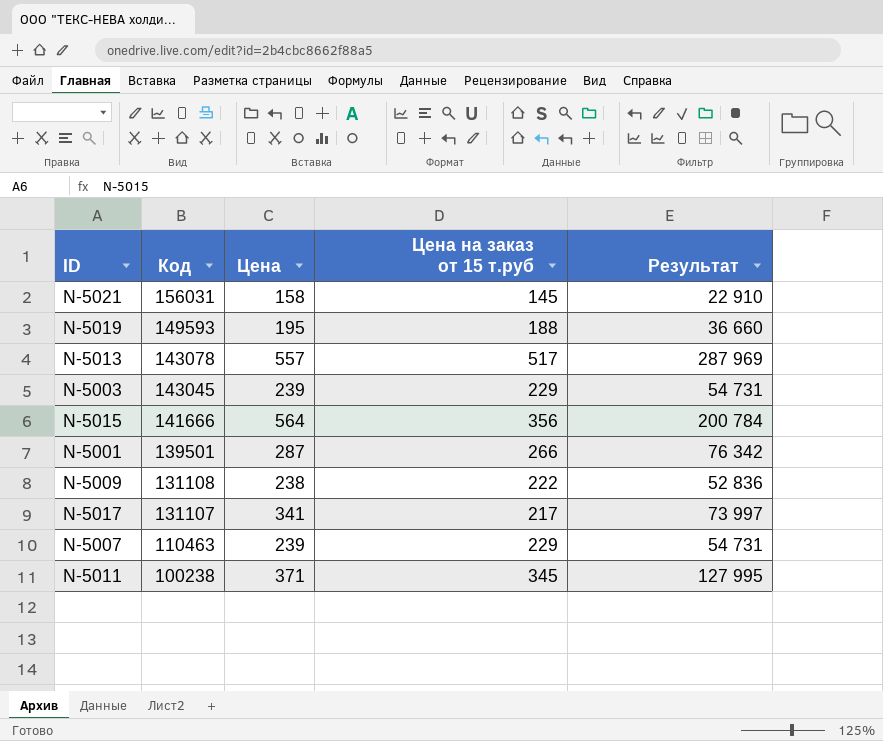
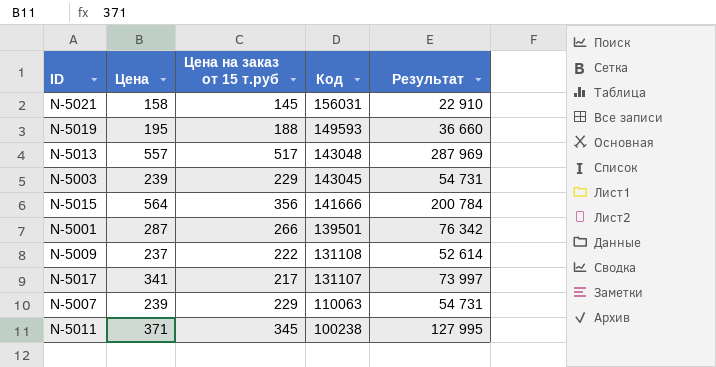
column Код | position: 2 -> 4
N-5013 | Код: 143078 -> 143048
N-5009 | Цена: 238 -> 237
N-5009 | Результат: 52 836 -> 52 614
N-5007 | Код: 110463 -> 110063

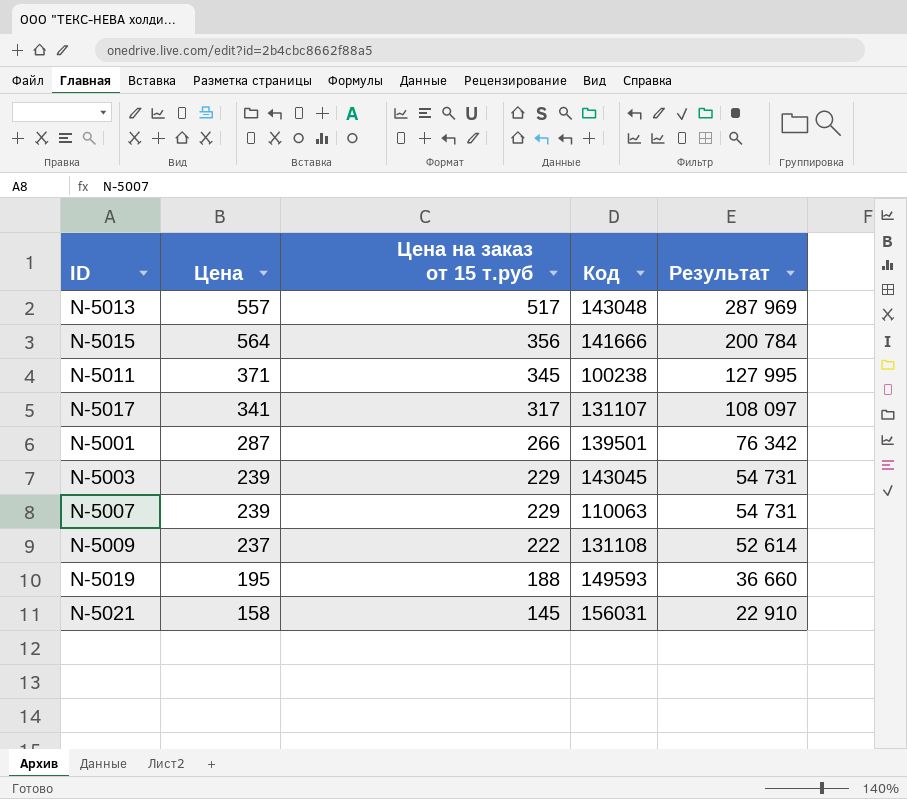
row order: Код descending -> Цена на заказ от 15 т.руб descending
N-5017 | Цена на заказ от 15 т.руб: 217 -> 317
N-5017 | Результат: 73 997 -> 108 097

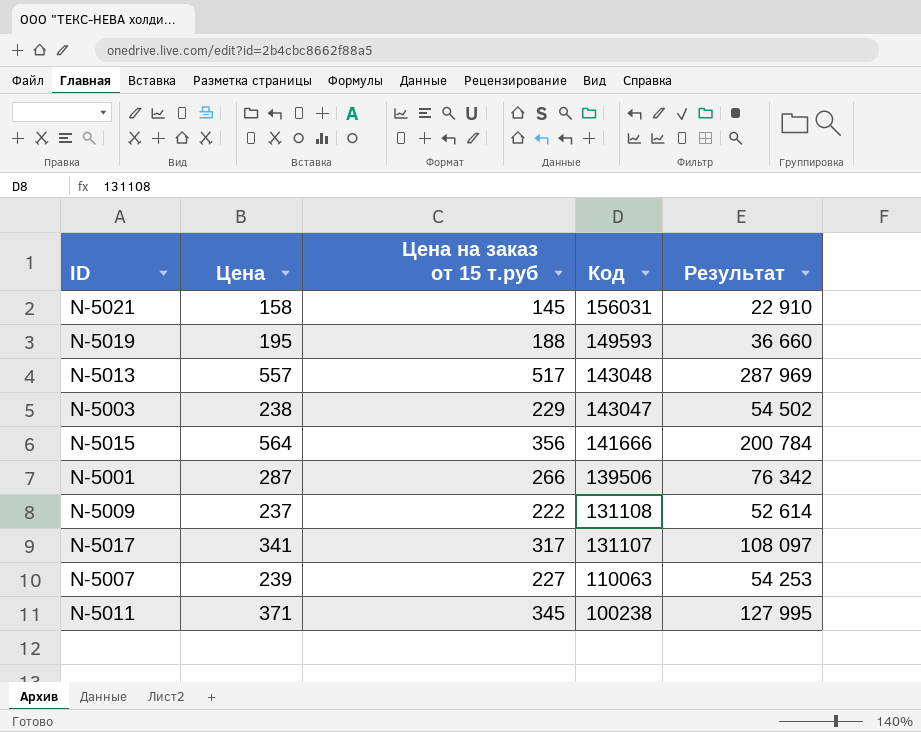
row order: Цена на заказ от 15 т.руб descending -> Код descending
N-5003 | Цена: 239 -> 238
N-5003 | Код: 143045 -> 143047
N-5003 | Результат: 54 731 -> 54 502
N-5001 | Код: 139501 -> 139506
N-5007 | Цена на заказ от 15 т.руб: 229 -> 227
N-5007 | Результат: 54 731 -> 54 253

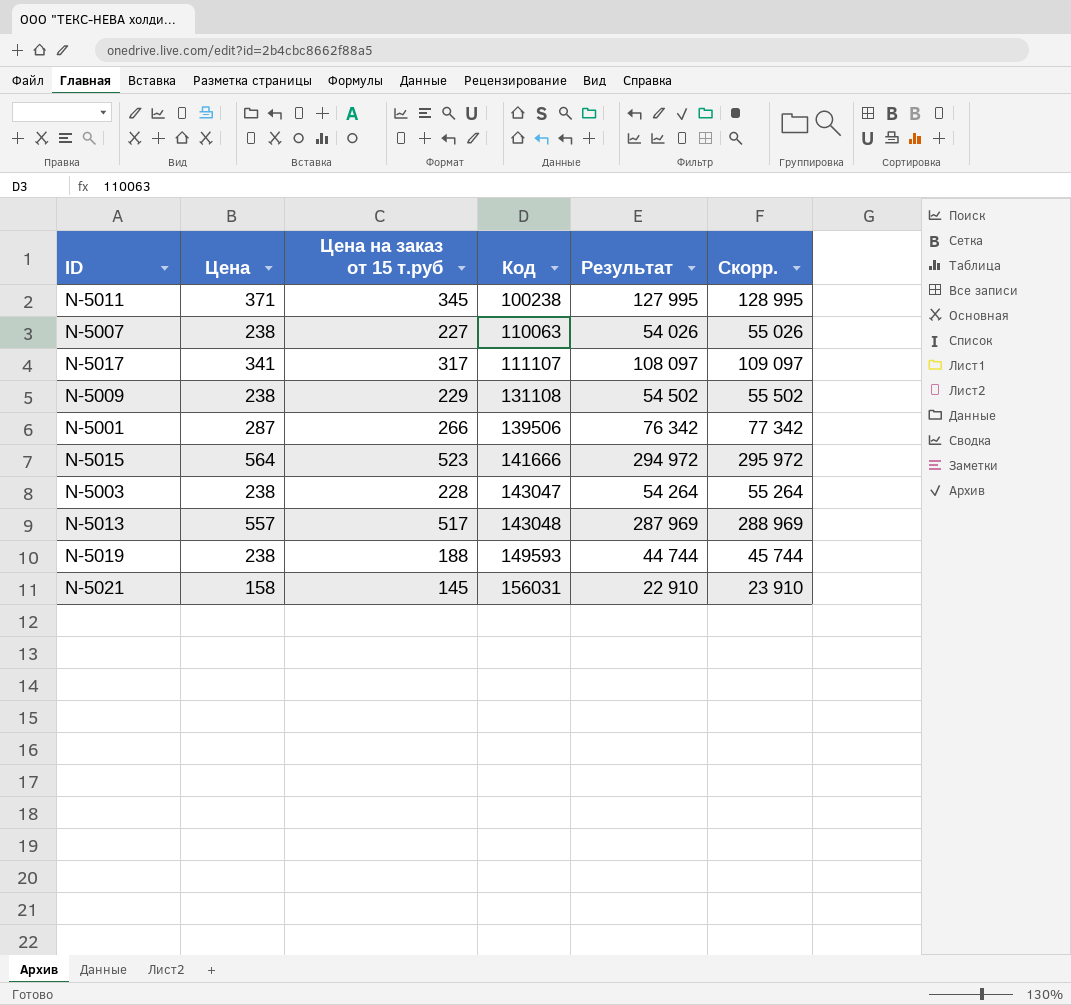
row order: Код descending -> Код ascending
column Скорр. | formula: none -> [Результат] + 1000
N-5007 | Цена: 239 -> 238
N-5007 | Результат: 54 253 -> 54 026
N-5017 | Код: 131107 -> 111107
N-5009 | Цена: 237 -> 238
N-5009 | Цена на заказ от 15 т.руб: 222 -> 229
N-5009 | Результат: 52 614 -> 54 502
N-5015 | Цена на заказ от 15 т.руб: 356 -> 523
N-5015 | Результат: 200 784 -> 294 972
N-5003 | Цена на заказ от 15 т.руб: 229 -> 228
N-5003 | Результат: 54 502 -> 54 264
N-5019 | Цена: 195 -> 238
N-5019 | Результат: 36 660 -> 44 744

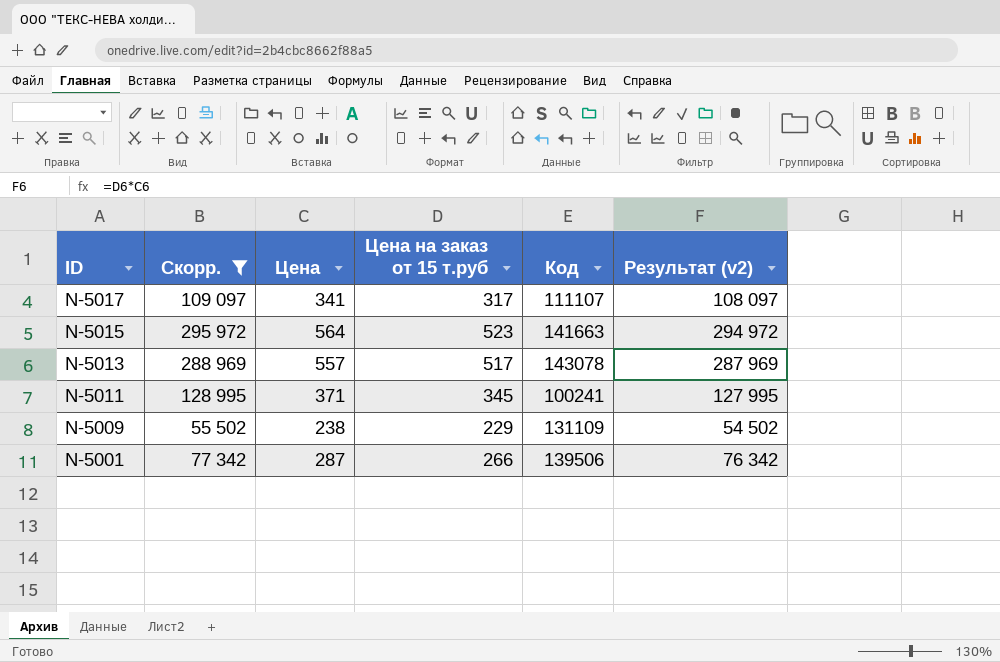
filter: none -> Скорр. >= 55 502
row order: Код ascending -> ID descending
column Скорр. | position: 6 -> 2
column name: Результат -> Результат (v2)
N-5015 | Код: 141666 -> 141663
N-5013 | Код: 143048 -> 143078
N-5011 | Код: 100238 -> 100241
N-5009 | Код: 131108 -> 131109

